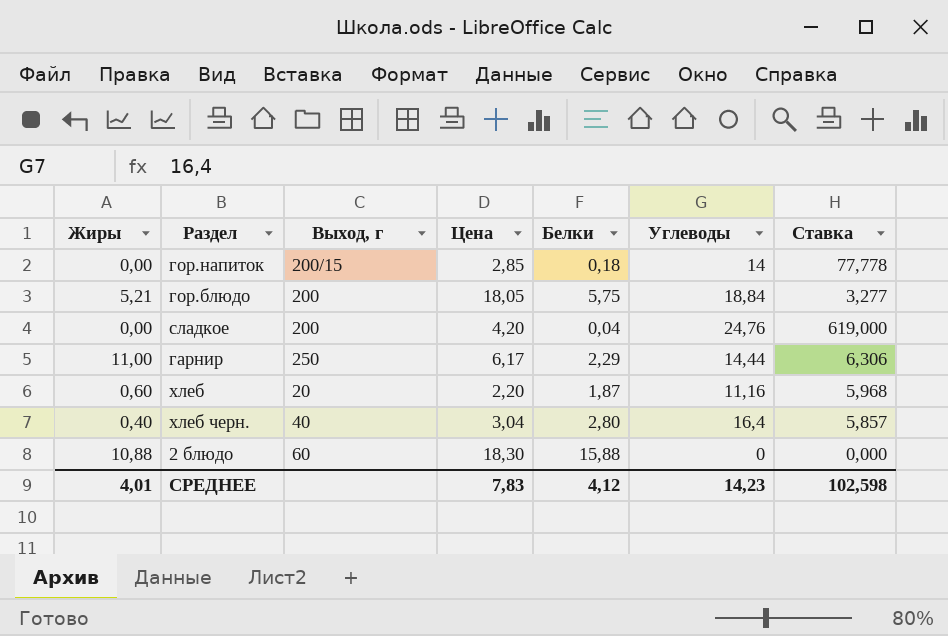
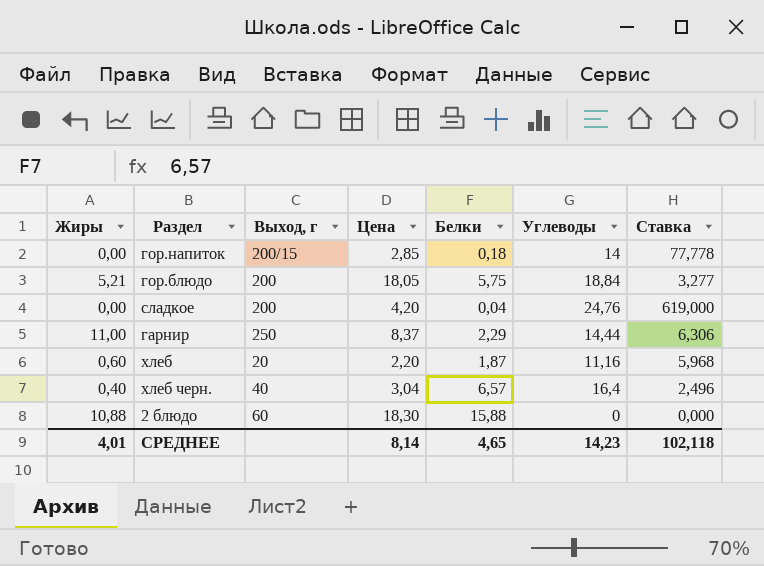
гарнир | Цена: 6,17 -> 8,37
хлеб черн. | Белки: 2,80 -> 6,57
хлеб черн. | Ставка: 5,857 -> 2,496
СРЕДНЕЕ | Цена: 7,83 -> 8,14
СРЕДНЕЕ | Белки: 4,12 -> 4,65
СРЕДНЕЕ | Ставка: 102,598 -> 102,118

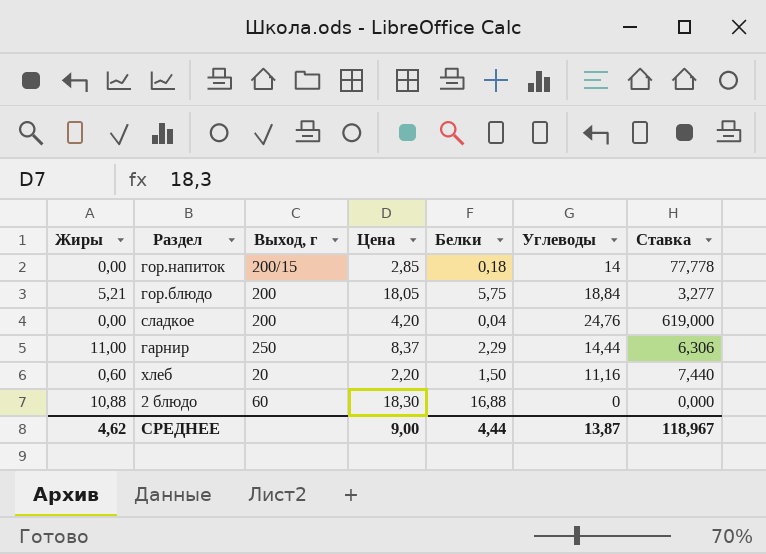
row хлеб черн.: 0,40 | 40 | 3,04 | 6,57 | 16,4 | 2,496 -> none
хлеб | Белки: 1,87 -> 1,50
хлеб | Ставка: 5,968 -> 7,440
2 блюдо | Белки: 15,88 -> 16,88
СРЕДНЕЕ | Жиры: 4,01 -> 4,62
СРЕДНЕЕ | Цена: 8,14 -> 9,00
СРЕДНЕЕ | Белки: 4,65 -> 4,44
СРЕДНЕЕ | Углеводы: 14,23 -> 13,87
СРЕДНЕЕ | Ставка: 102,118 -> 118,967

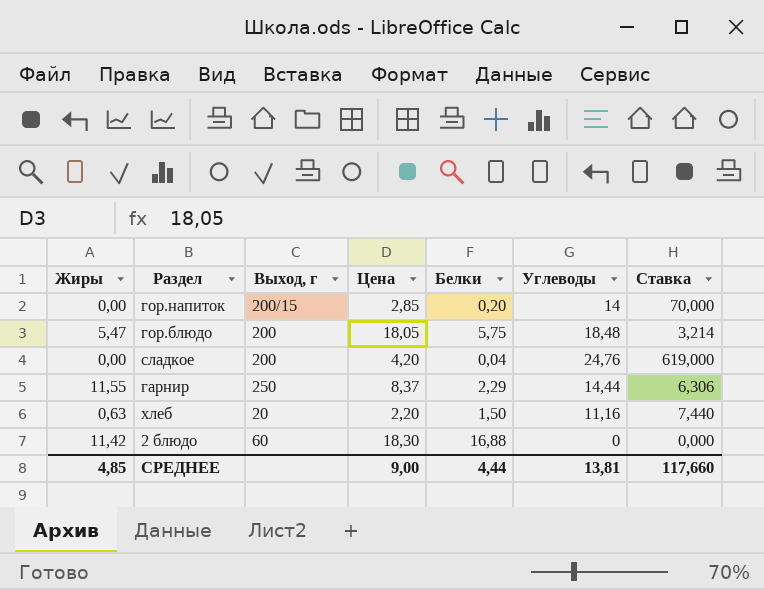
гор.напиток | Белки: 0,18 -> 0,20
гор.напиток | Ставка: 77,778 -> 70,000
гор.блюдо | Жиры: 5,21 -> 5,47
гор.блюдо | Углеводы: 18,84 -> 18,48
гор.блюдо | Ставка: 3,277 -> 3,214
гарнир | Жиры: 11,00 -> 11,55
хлеб | Жиры: 0,60 -> 0,63
2 блюдо | Жиры: 10,88 -> 11,42
СРЕДНЕЕ | Жиры: 4,62 -> 4,85
СРЕДНЕЕ | Углеводы: 13,87 -> 13,81
СРЕДНЕЕ | Ставка: 118,967 -> 117,660

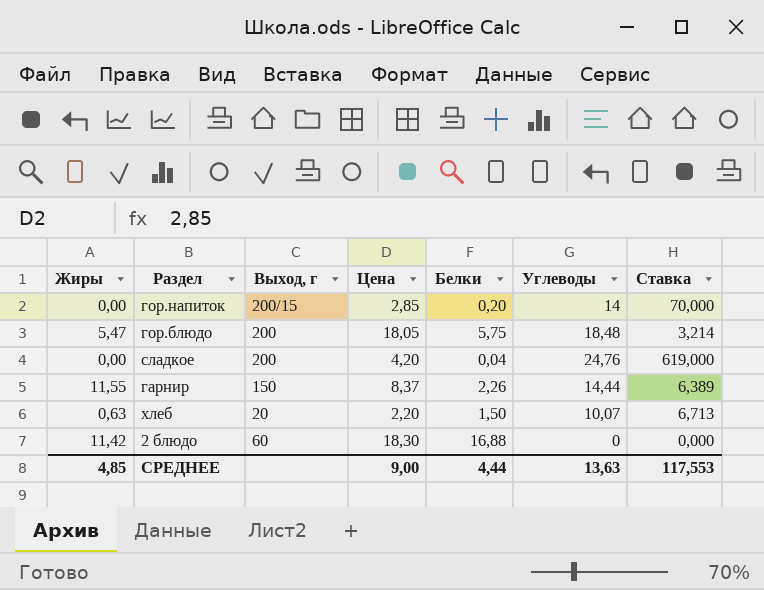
гарнир | Выход, г: 250 -> 150
гарнир | Белки: 2,29 -> 2,26
гарнир | Ставка: 6,306 -> 6,389
хлеб | Углеводы: 11,16 -> 10,07
хлеб | Ставка: 7,440 -> 6,713
СРЕДНЕЕ | Углеводы: 13,81 -> 13,63
СРЕДНЕЕ | Ставка: 117,660 -> 117,553

